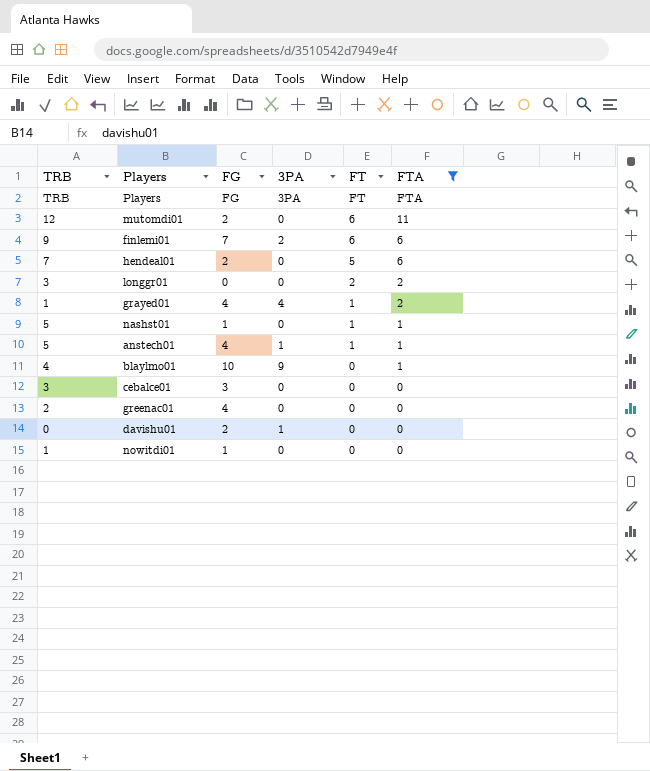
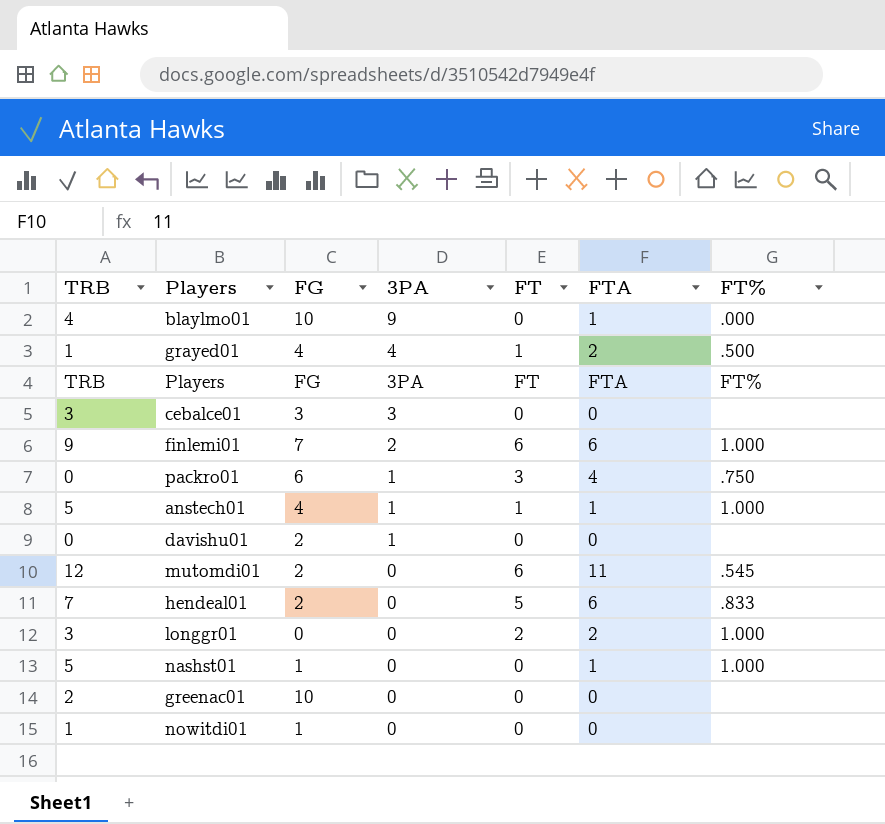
filter: FTA != 4 -> none
row order: FT descending -> 3PA descending
column FT% | position: none -> 7
cebalce01 | 3PA: 0 -> 3
nashst01 | FT: 1 -> 0
greenac01 | FG: 4 -> 10

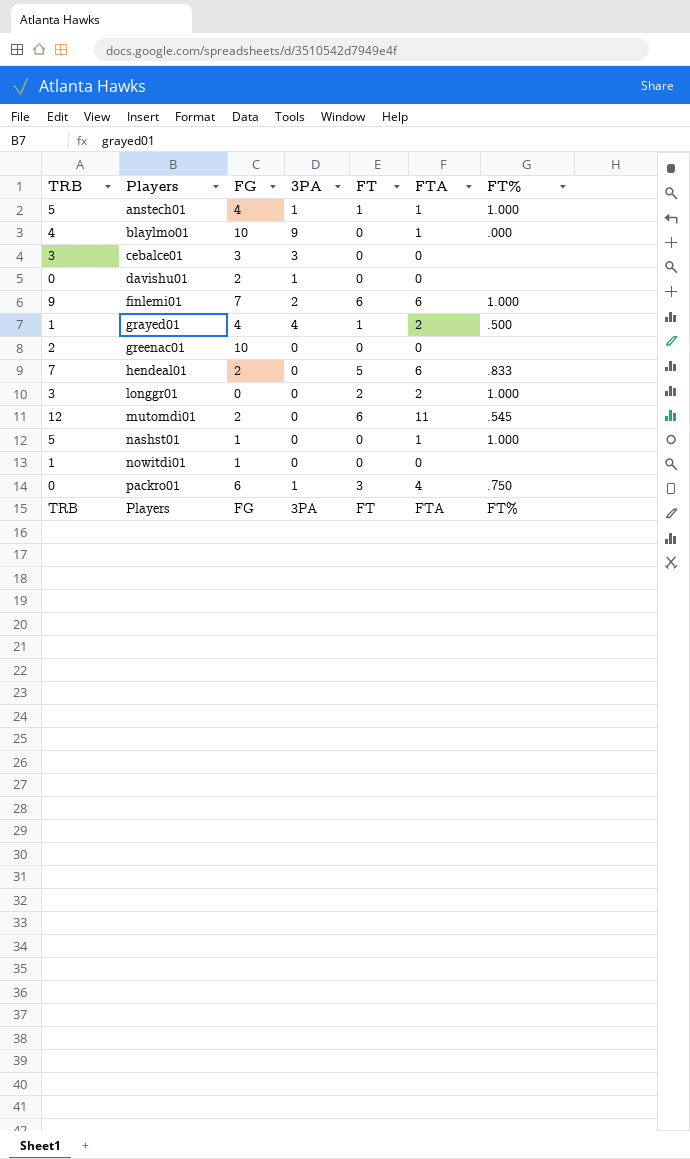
row order: 3PA descending -> Players ascending

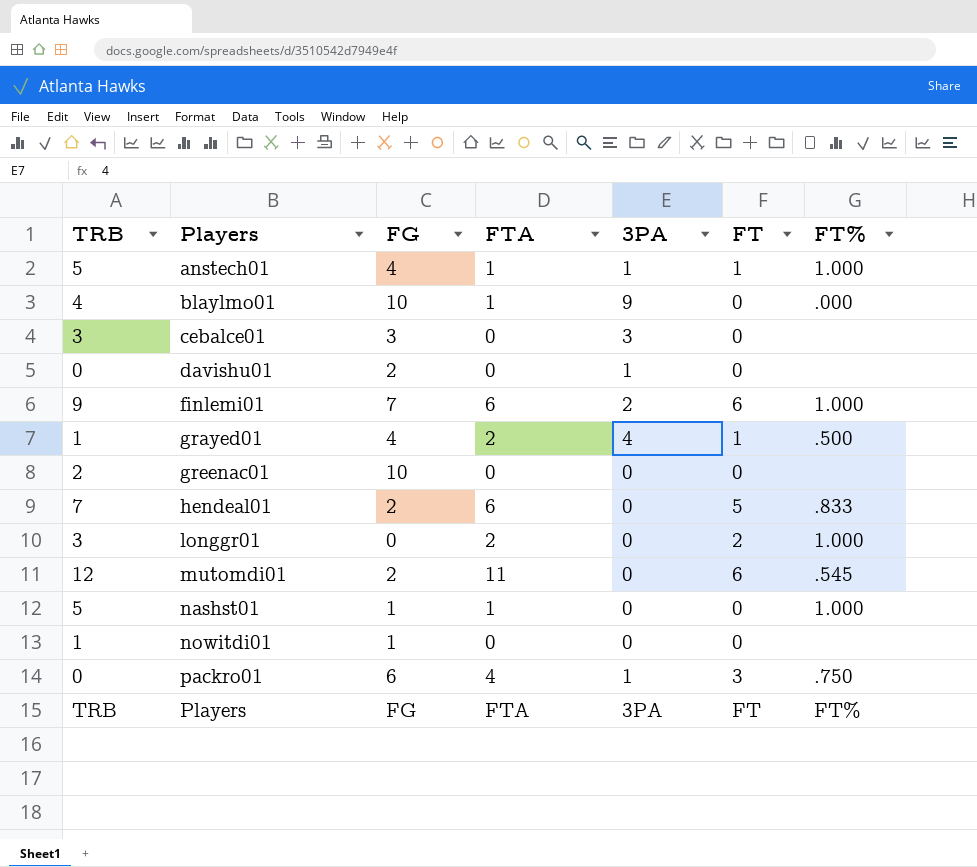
column FTA | position: 6 -> 4

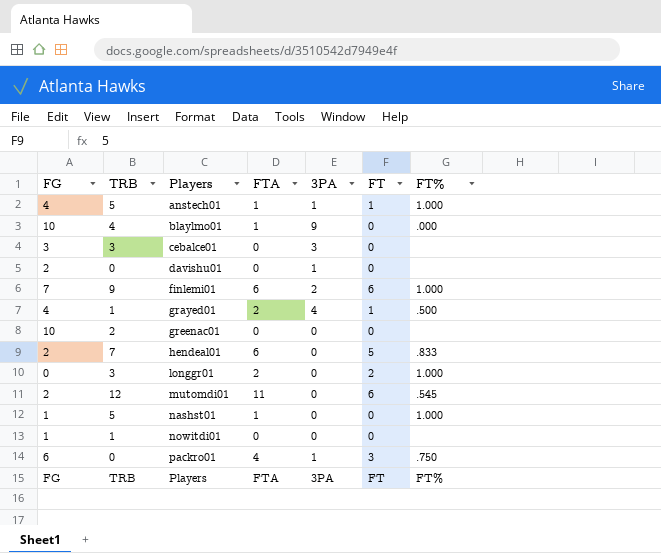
column FG | position: 3 -> 1

